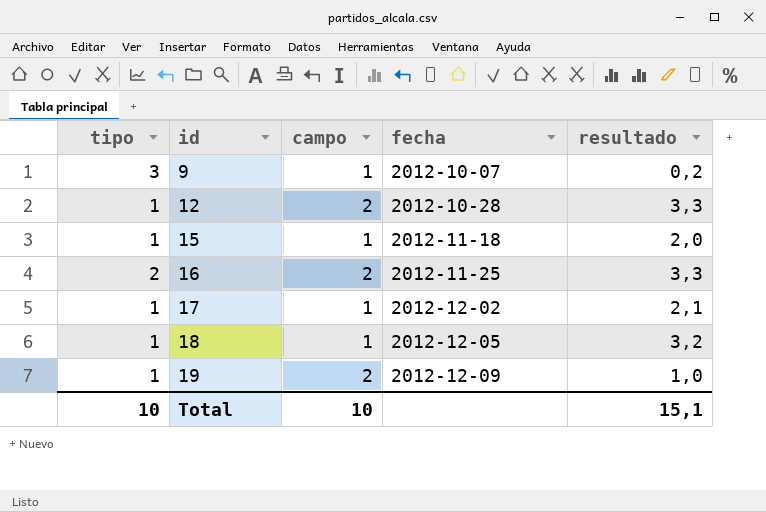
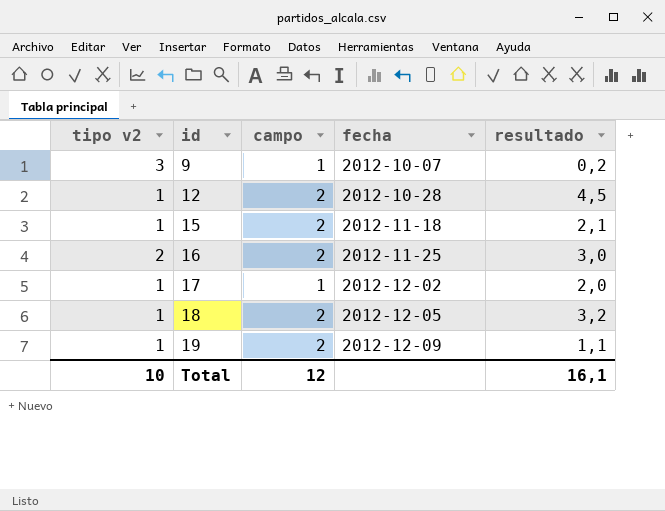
column name: tipo -> tipo v2
12 | resultado: 3,3 -> 4,5
15 | campo: 1 -> 2
15 | resultado: 2,0 -> 2,1
16 | resultado: 3,3 -> 3,0
17 | resultado: 2,1 -> 2,0
18 | campo: 1 -> 2
19 | resultado: 1,0 -> 1,1
Total | campo: 10 -> 12
Total | resultado: 15,1 -> 16,1

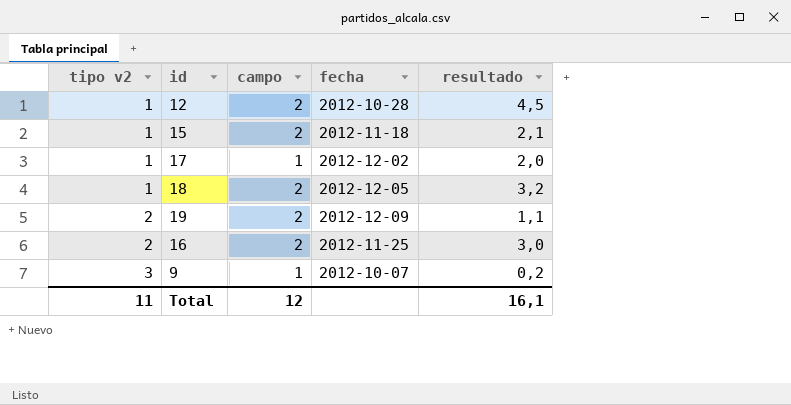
row order: id ascending -> tipo v2 ascending
19 | tipo v2: 1 -> 2
Total | tipo v2: 10 -> 11

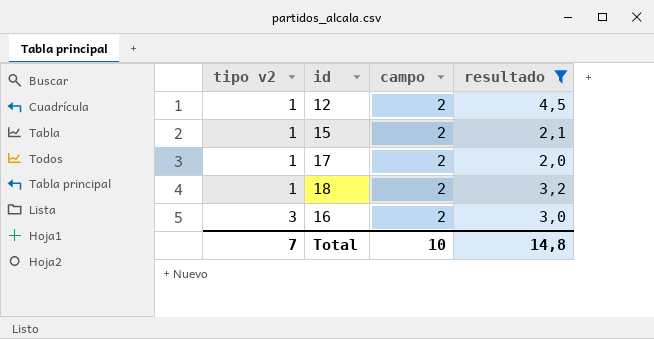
filter: none -> resultado >= 2,0
column fecha | position: 4 -> none
17 | campo: 1 -> 2
16 | tipo v2: 2 -> 3
Total | tipo v2: 11 -> 7
Total | campo: 12 -> 10
Total | resultado: 16,1 -> 14,8

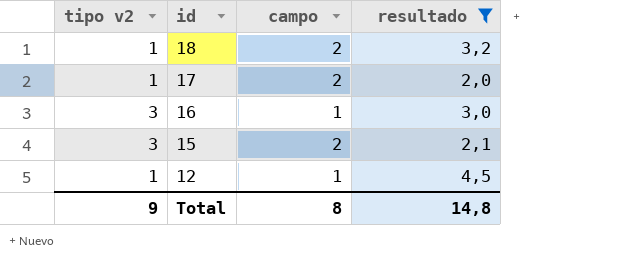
row order: tipo v2 ascending -> id descending
16 | campo: 2 -> 1
15 | tipo v2: 1 -> 3
12 | campo: 2 -> 1
Total | tipo v2: 7 -> 9
Total | campo: 10 -> 8

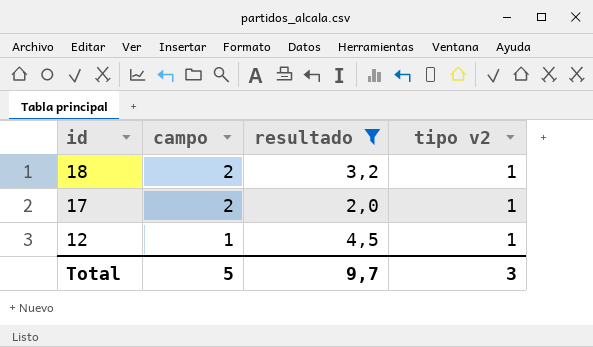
column tipo v2 | position: 1 -> 4
row 16: 3 | 1 | 3,0 -> none
row 15: 3 | 2 | 2,1 -> none
Total | campo: 8 -> 5
Total | resultado: 14,8 -> 9,7
Total | tipo v2: 9 -> 3

